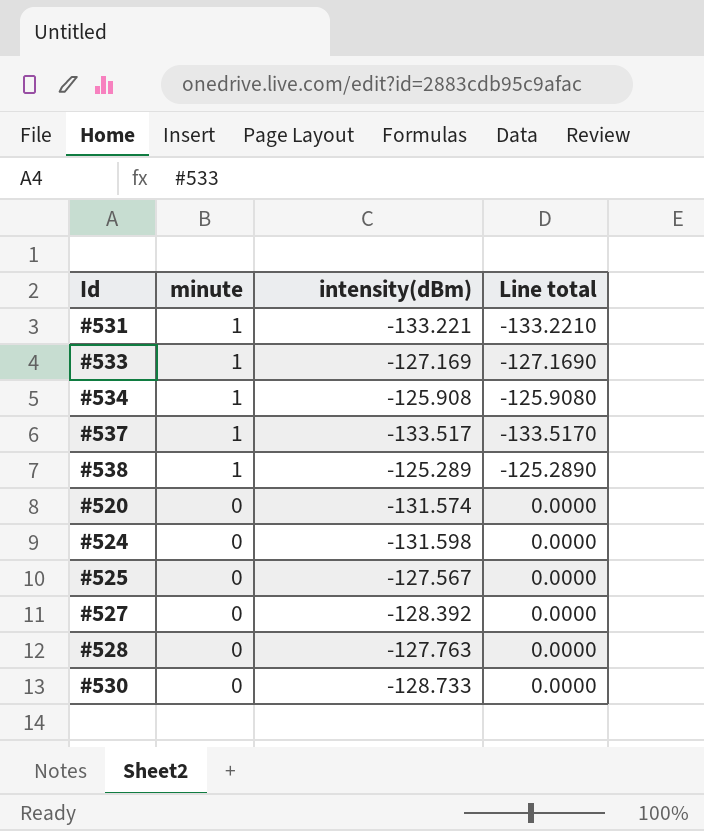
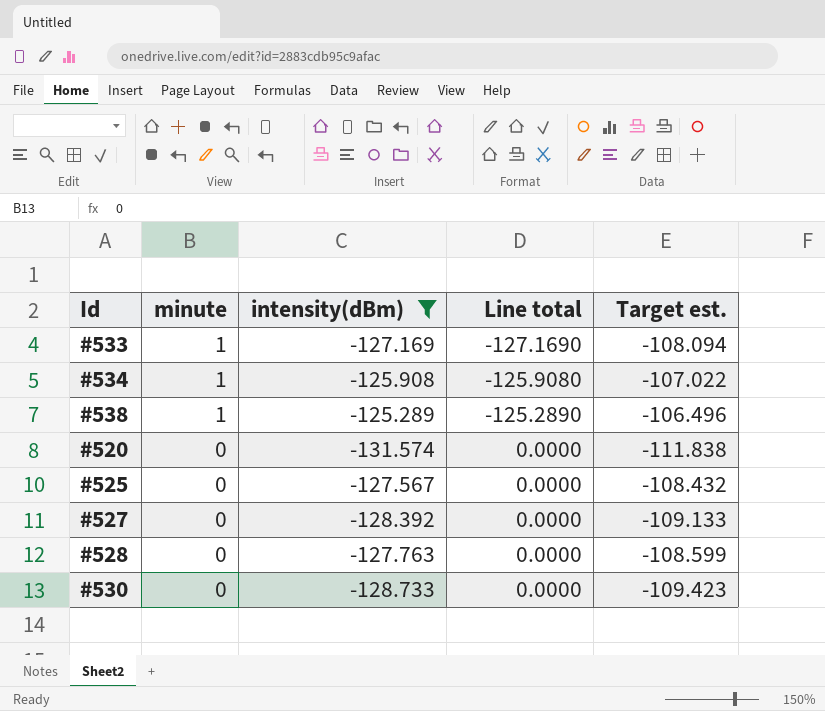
filter: none -> intensity(dBm) >= -131.574
column Target est. | formula: none -> [intensity(dBm)] * 0.85

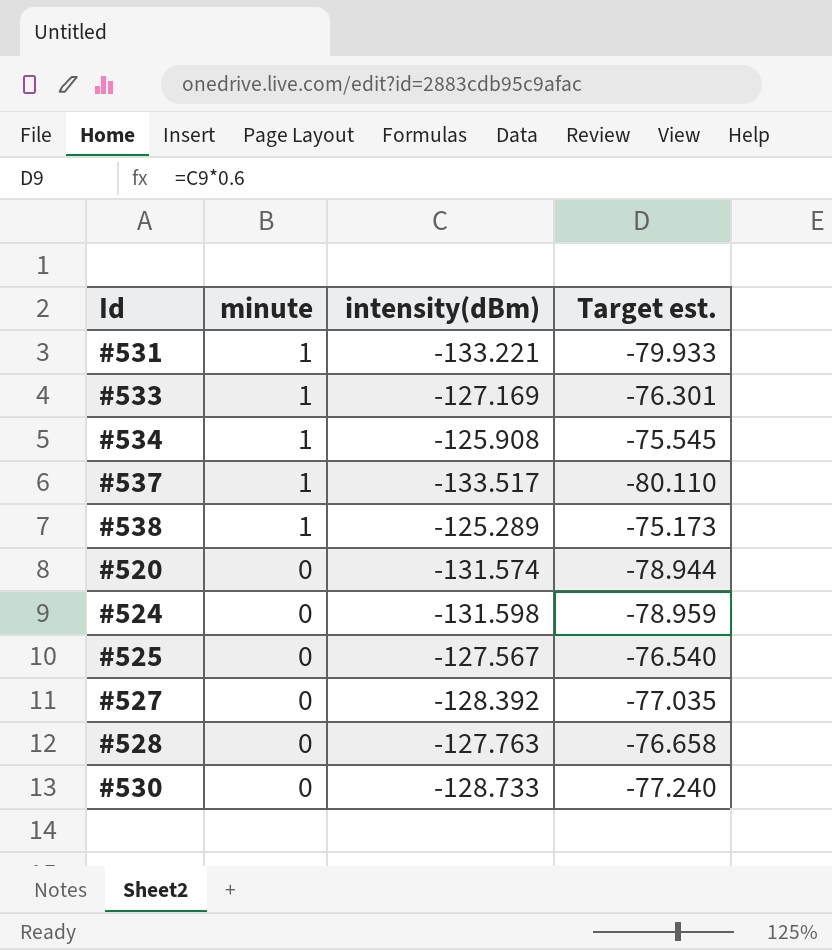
filter: intensity(dBm) >= -131.574 -> none
column Line total | formula: [minute] * [intensity(dBm)] -> none
column Target est. | formula: [intensity(dBm)] * 0.85 -> [intensity(dBm)] * 0.6

